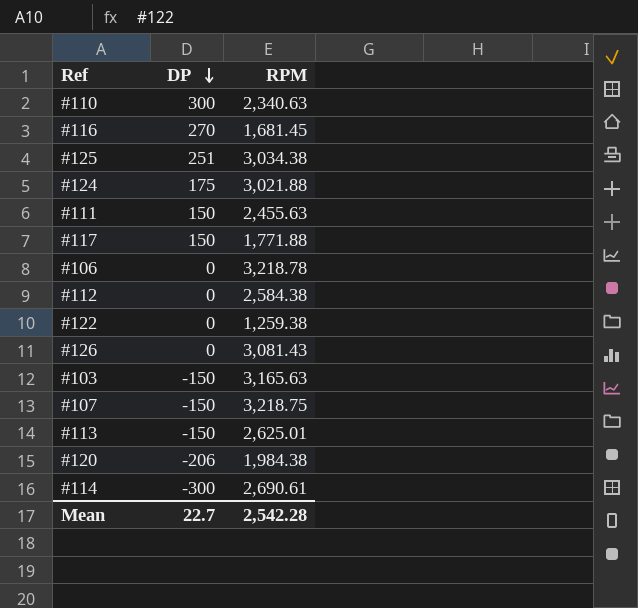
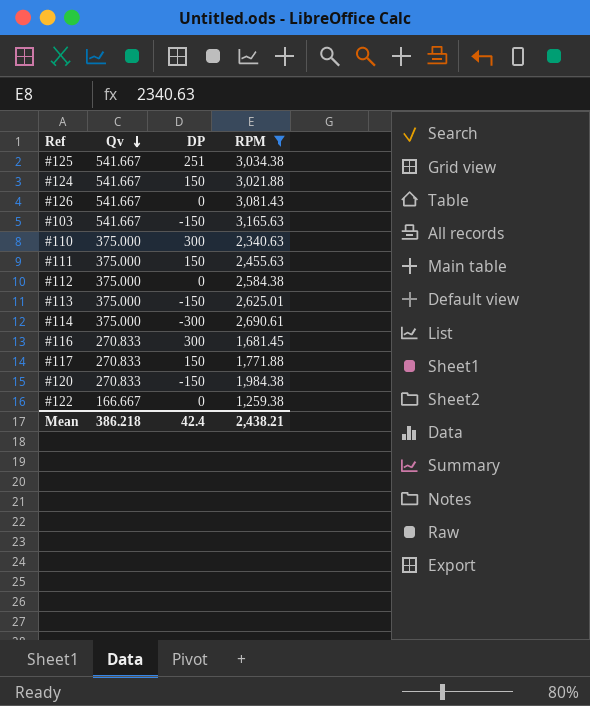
filter: none -> RPM <= 3,165.63
row order: DP descending -> Qv descending
column Qv | position: none -> 2
#124 | DP: 175 -> 150
#116 | DP: 270 -> 300
#120 | DP: -206 -> -150
Mean | DP: 22.7 -> 42.4
Mean | RPM: 2,542.28 -> 2,438.21

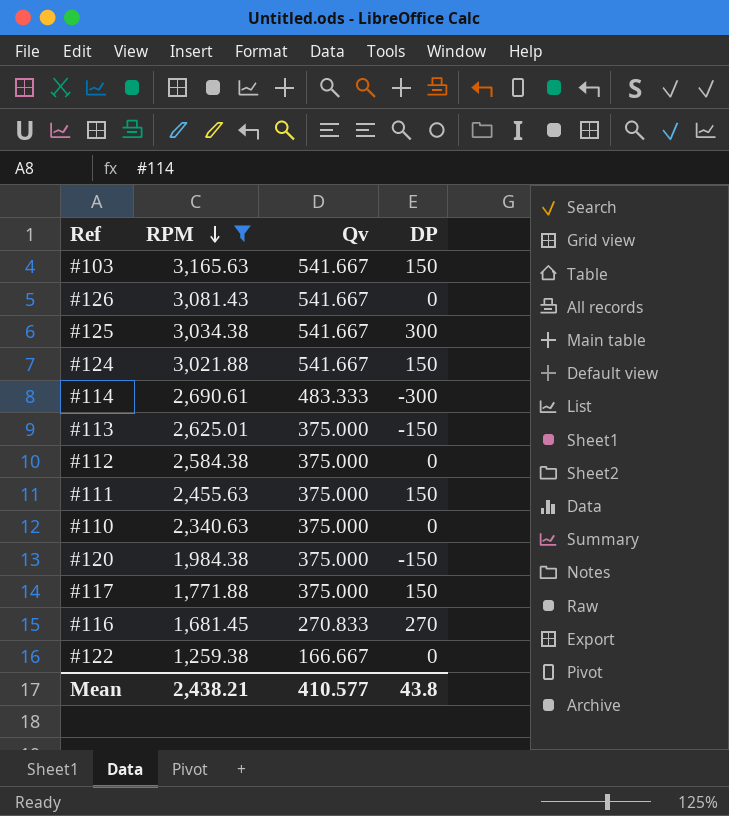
row order: Qv descending -> RPM descending
column RPM | position: 4 -> 2
#103 | DP: -150 -> 150
#125 | DP: 251 -> 300
#114 | Qv: 375.000 -> 483.333
#110 | DP: 300 -> 0
#120 | Qv: 270.833 -> 375.000
#117 | Qv: 270.833 -> 375.000
#116 | DP: 300 -> 270
Mean | Qv: 386.218 -> 410.577
Mean | DP: 42.4 -> 43.8

